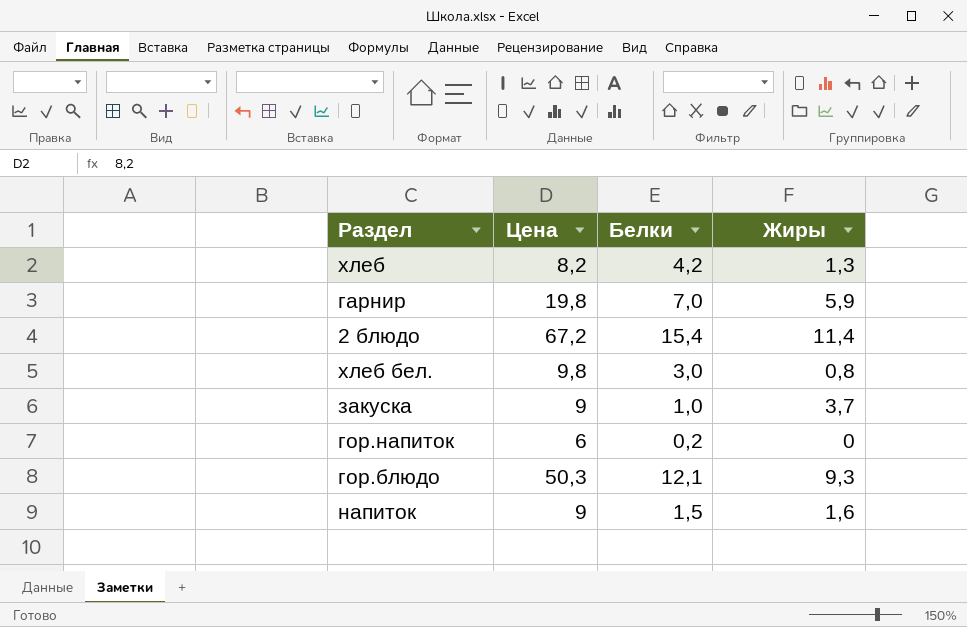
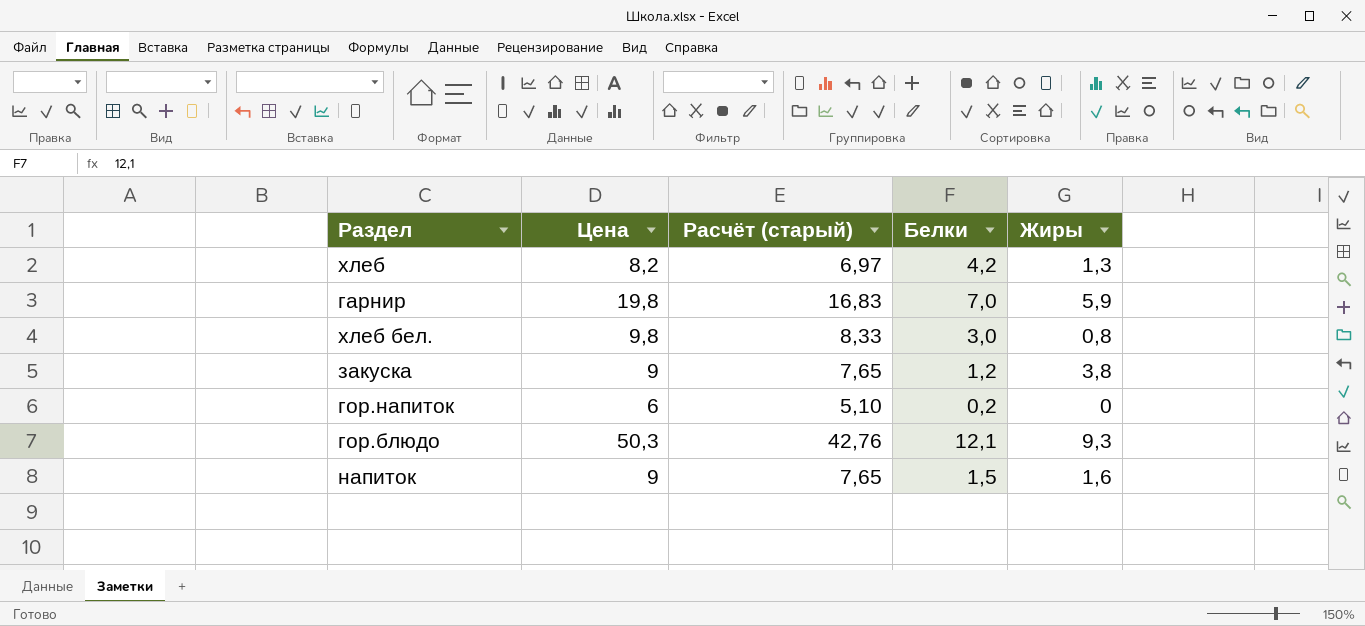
column Расчёт (старый) | formula: none -> [Цена] * 0,85
row 2 блюдо: 67,2 | 15,4 | 11,4 -> none
закуска | Белки: 1,0 -> 1,2
закуска | Жиры: 3,7 -> 3,8

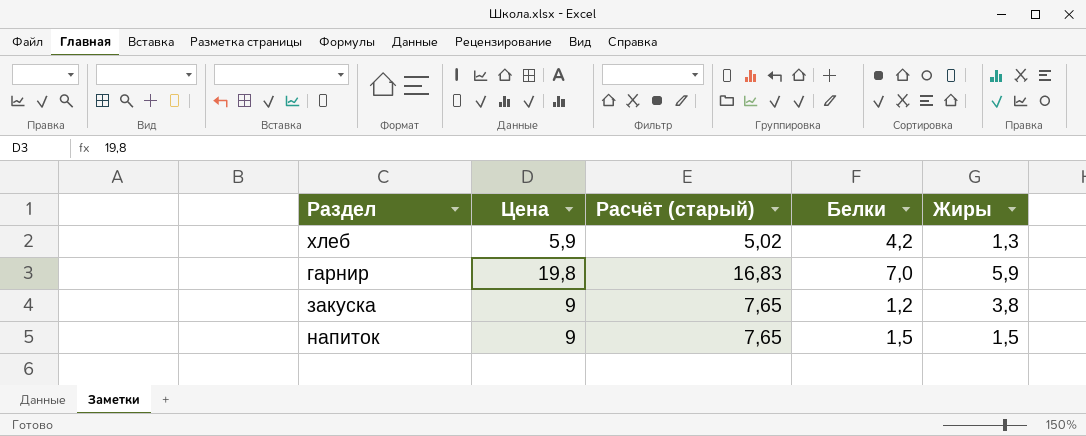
row хлеб бел.: 9,8 | 8,33 | 3,0 | 0,8 -> none
row гор.напиток: 6 | 5,10 | 0,2 | 0 -> none
row гор.блюдо: 50,3 | 42,76 | 12,1 | 9,3 -> none
хлеб | Цена: 8,2 -> 5,9
хлеб | Расчёт (старый): 6,97 -> 5,02
напиток | Жиры: 1,6 -> 1,5

